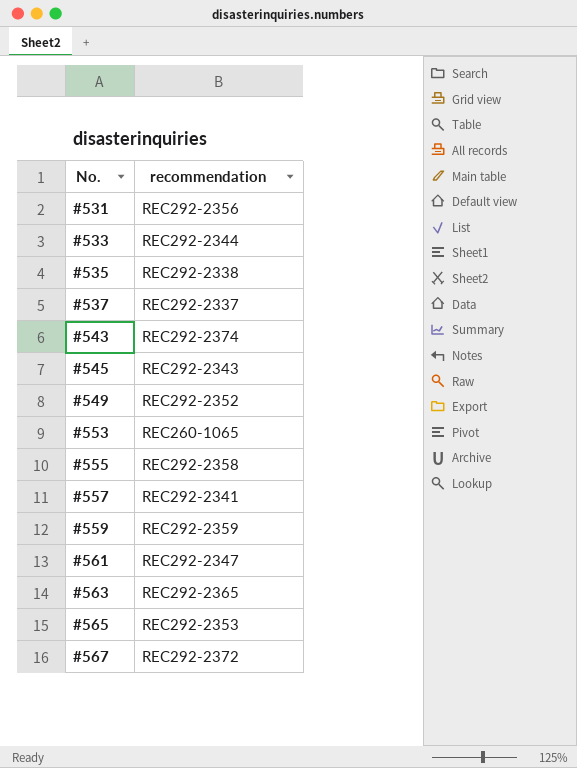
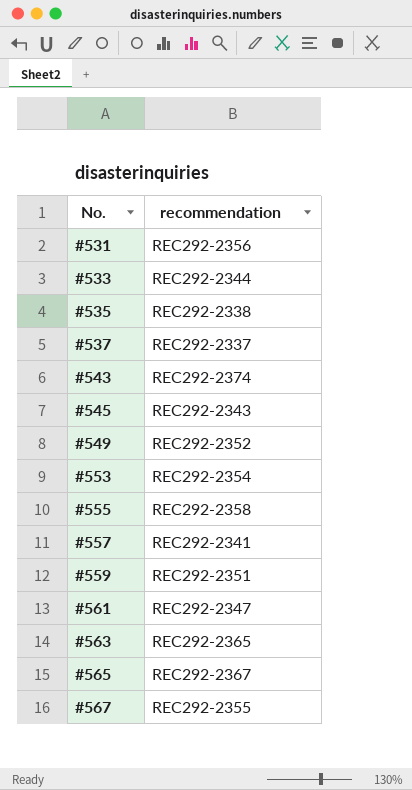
#553 | recommendation: REC260-1065 -> REC292-2354
#559 | recommendation: REC292-2359 -> REC292-2351
#565 | recommendation: REC292-2353 -> REC292-2367
#567 | recommendation: REC292-2372 -> REC292-2355

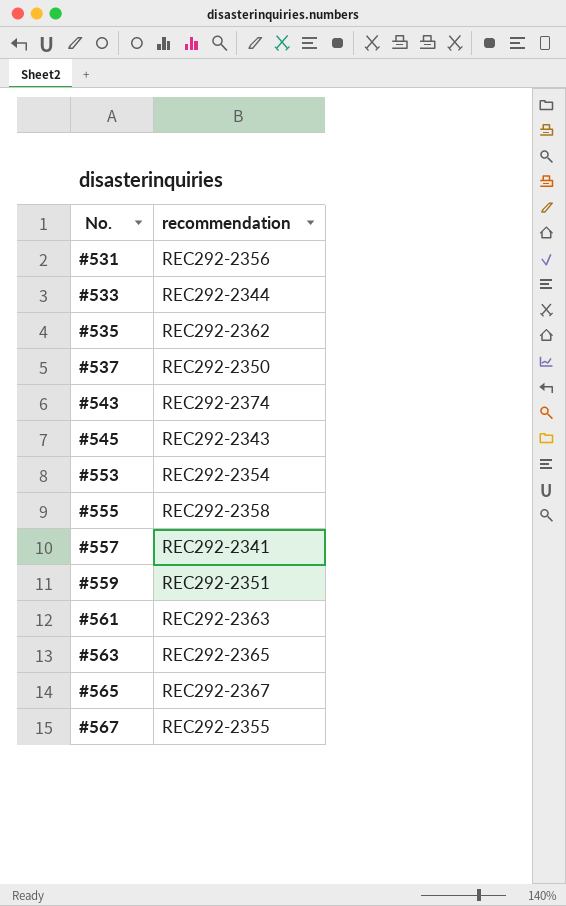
row #549: REC292-2352 -> none
#535 | recommendation: REC292-2338 -> REC292-2362
#537 | recommendation: REC292-2337 -> REC292-2350
#561 | recommendation: REC292-2347 -> REC292-2363

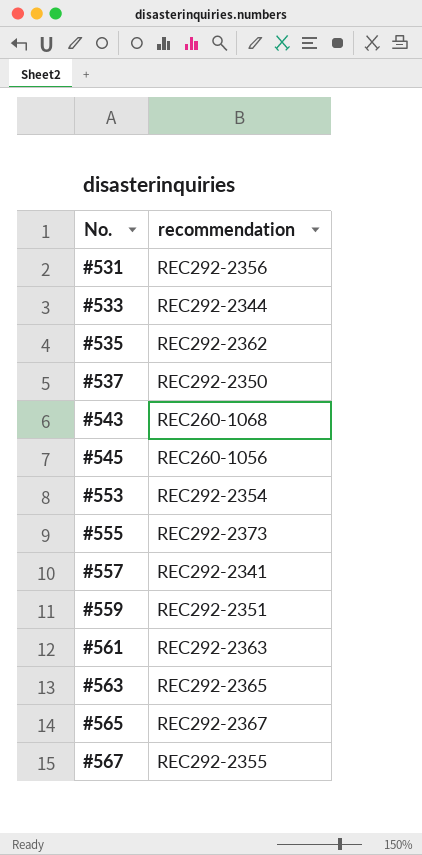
#543 | recommendation: REC292-2374 -> REC260-1068
#545 | recommendation: REC292-2343 -> REC260-1056
#555 | recommendation: REC292-2358 -> REC292-2373

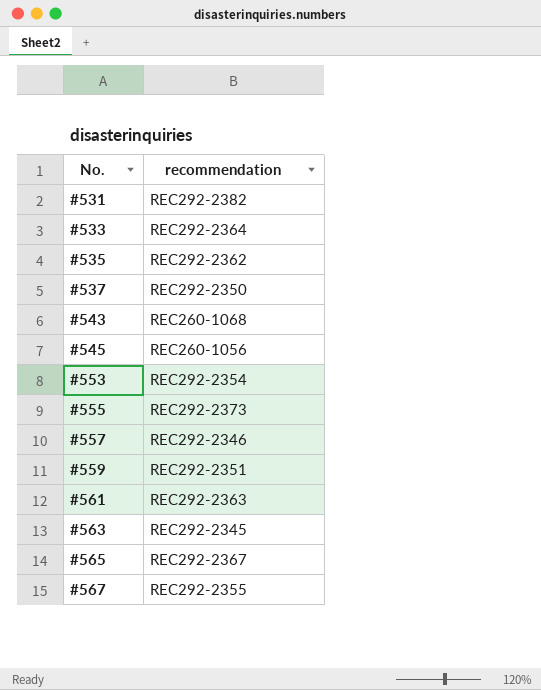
#531 | recommendation: REC292-2356 -> REC292-2382
#533 | recommendation: REC292-2344 -> REC292-2364
#557 | recommendation: REC292-2341 -> REC292-2346
#563 | recommendation: REC292-2365 -> REC292-2345

